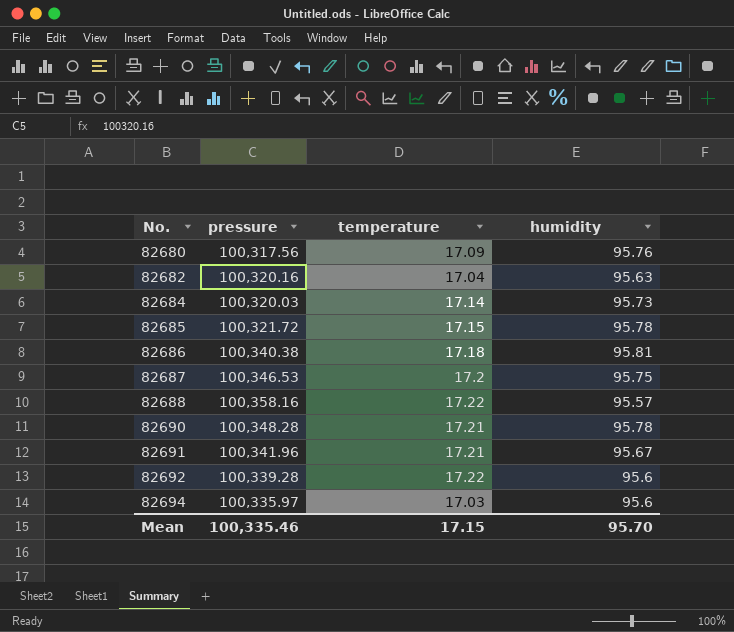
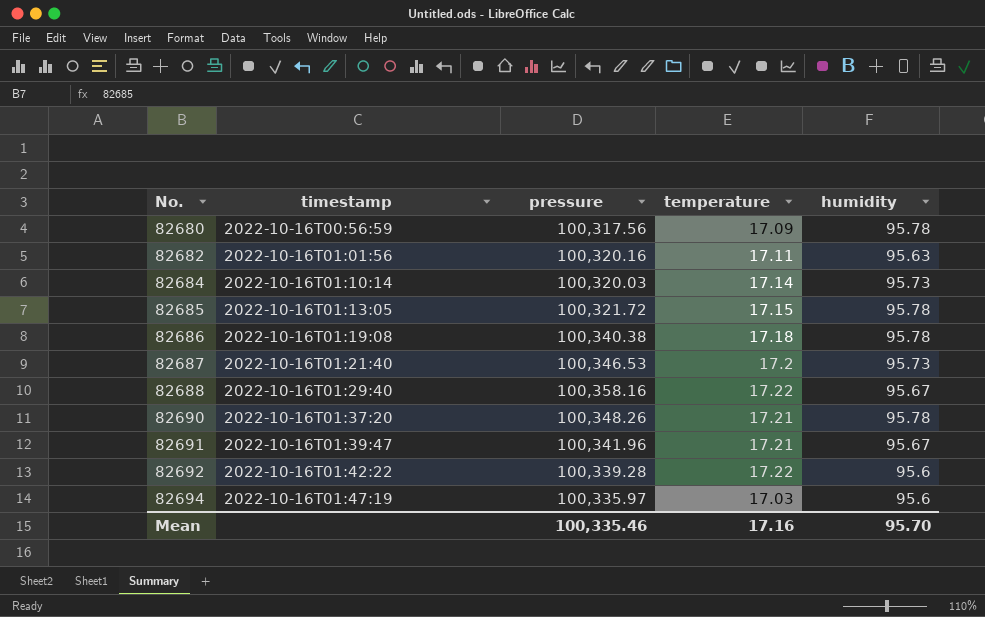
column timestamp | position: none -> 2
82680 | humidity: 95.76 -> 95.78
82682 | temperature: 17.04 -> 17.11
82686 | humidity: 95.81 -> 95.78
82687 | humidity: 95.75 -> 95.73
82688 | humidity: 95.57 -> 95.67
82690 | pressure: 100,348.28 -> 100,348.26
Mean | temperature: 17.15 -> 17.16

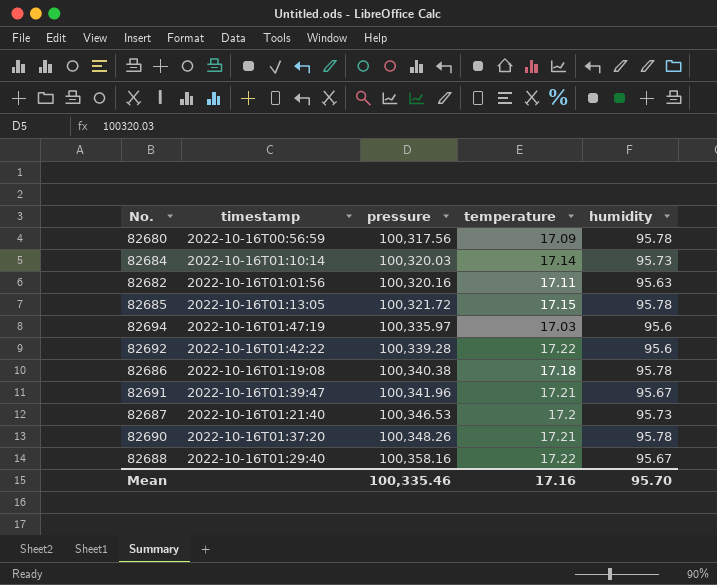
row order: No. ascending -> pressure ascending

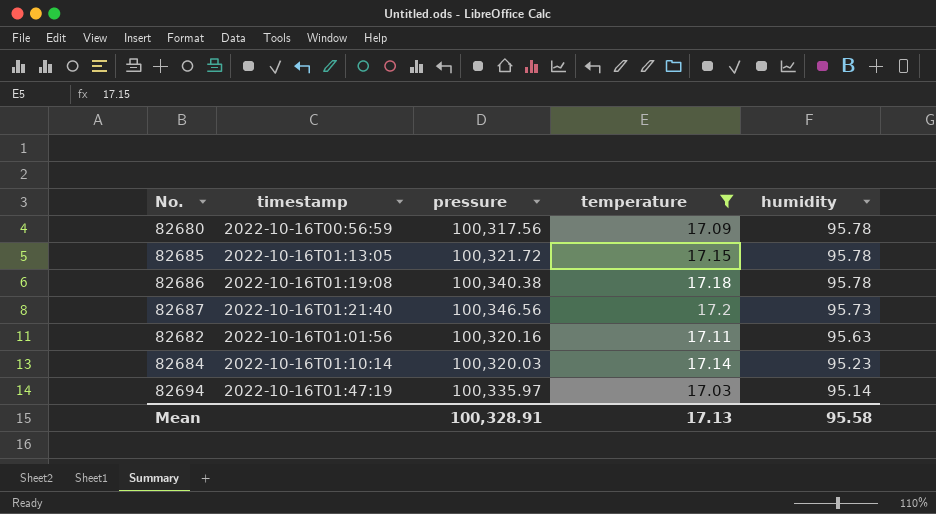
filter: none -> temperature <= 17.2
row order: pressure ascending -> humidity descending
82687 | pressure: 100,346.53 -> 100,346.56
82684 | humidity: 95.73 -> 95.23
82694 | humidity: 95.6 -> 95.14
Mean | pressure: 100,335.46 -> 100,328.91
Mean | temperature: 17.16 -> 17.13
Mean | humidity: 95.70 -> 95.58

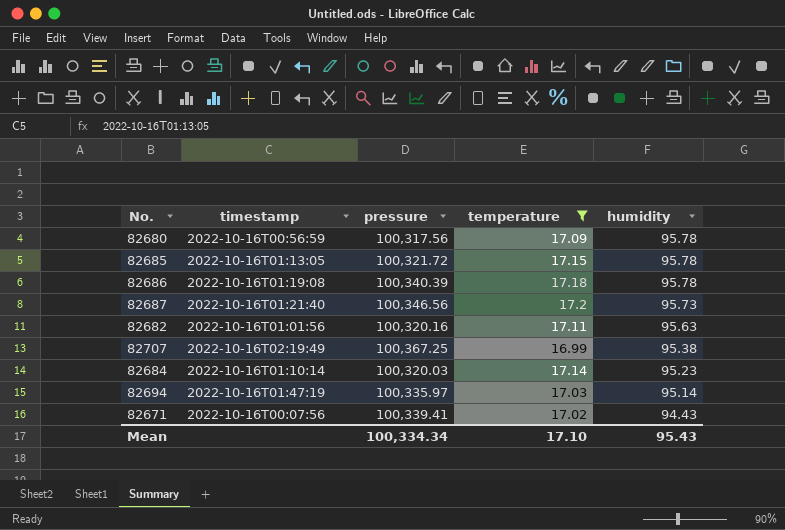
82686 | pressure: 100,340.38 -> 100,340.39
row 82707: none -> 2022-10-16T02:19:49 | 100,367.25 | 16.99 | 95.38
row 82671: none -> 2022-10-16T00:07:56 | 100,339.41 | 17.02 | 94.43
Mean | pressure: 100,328.91 -> 100,334.34
Mean | temperature: 17.13 -> 17.10
Mean | humidity: 95.58 -> 95.43

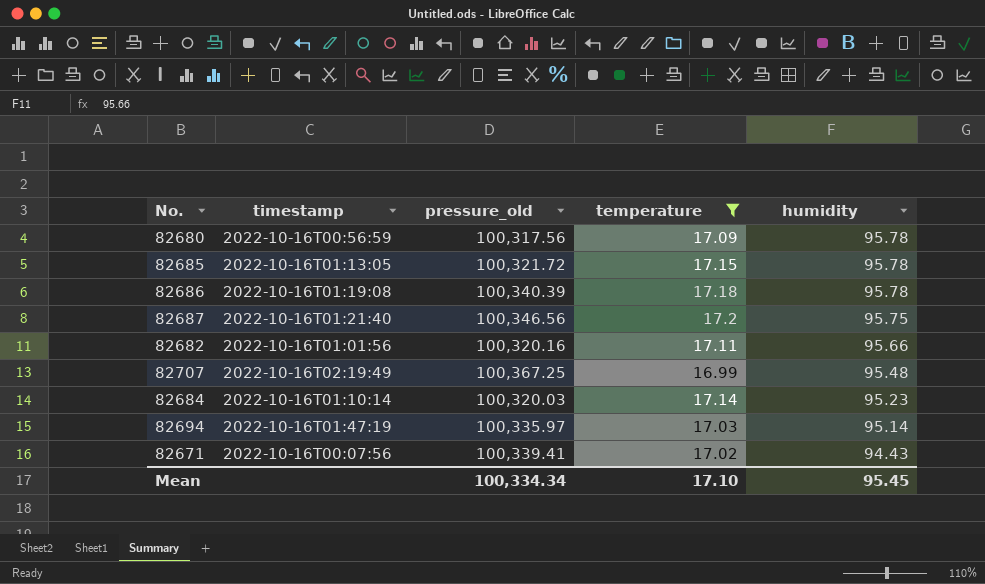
column name: pressure -> pressure_old
82687 | humidity: 95.73 -> 95.75
82682 | humidity: 95.63 -> 95.66
82707 | humidity: 95.38 -> 95.48
Mean | humidity: 95.43 -> 95.45

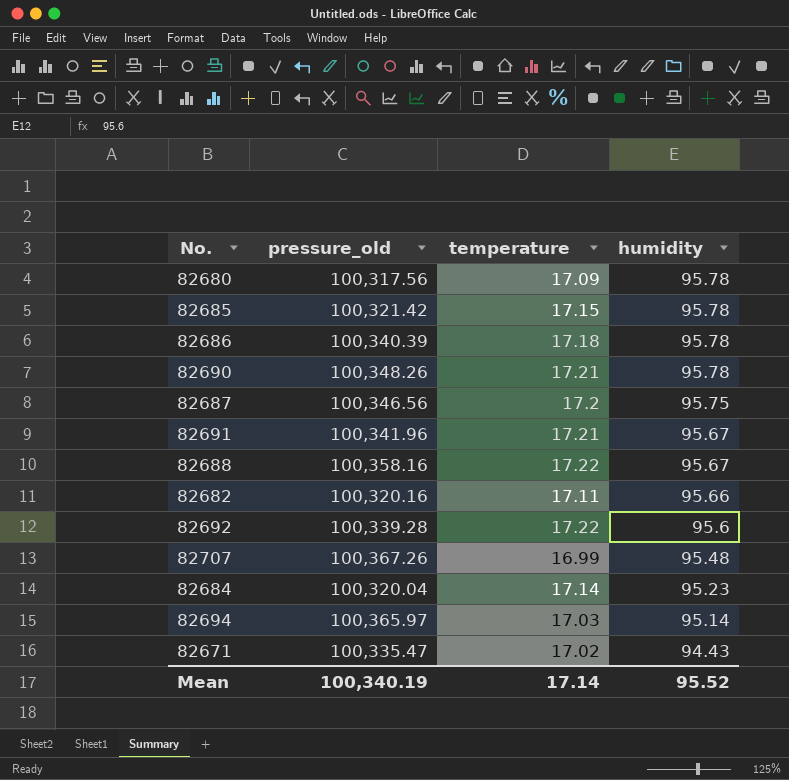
filter: temperature <= 17.2 -> none
column timestamp | position: 2 -> none
82685 | pressure_old: 100,321.72 -> 100,321.42
82707 | pressure_old: 100,367.25 -> 100,367.26
82684 | pressure_old: 100,320.03 -> 100,320.04
82694 | pressure_old: 100,335.97 -> 100,365.97
82671 | pressure_old: 100,339.41 -> 100,335.47
Mean | pressure_old: 100,334.34 -> 100,340.19
Mean | temperature: 17.10 -> 17.14
Mean | humidity: 95.45 -> 95.52

